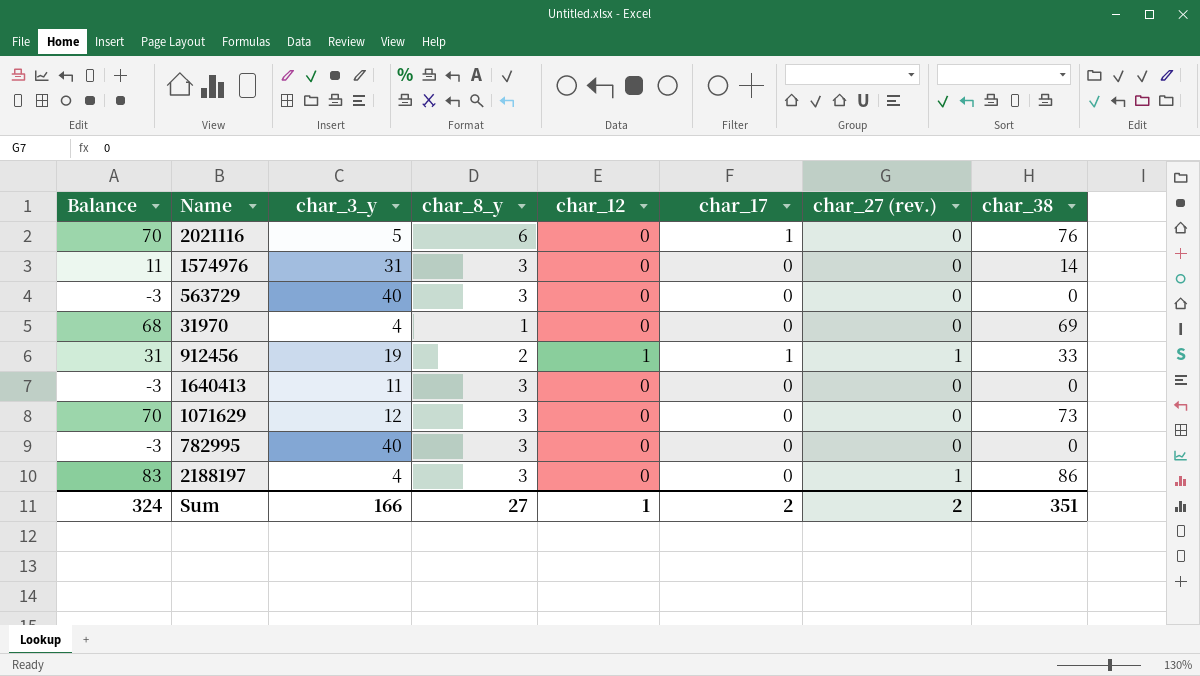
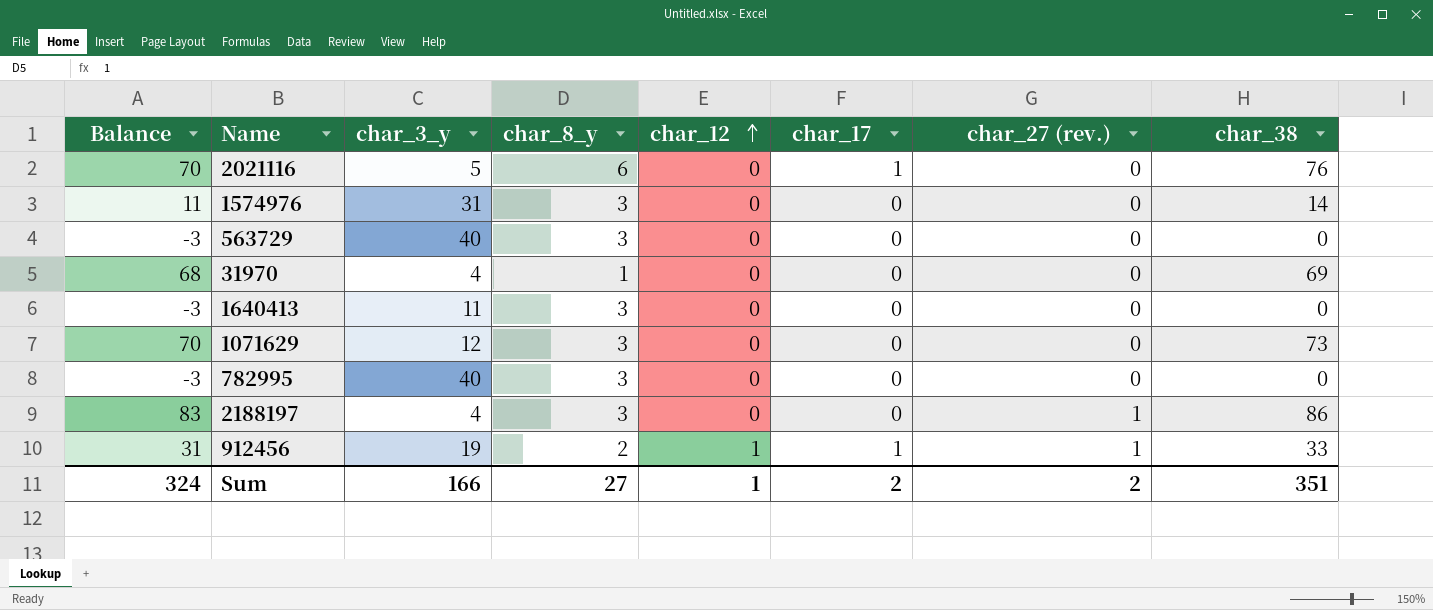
row order: none -> char_12 ascending

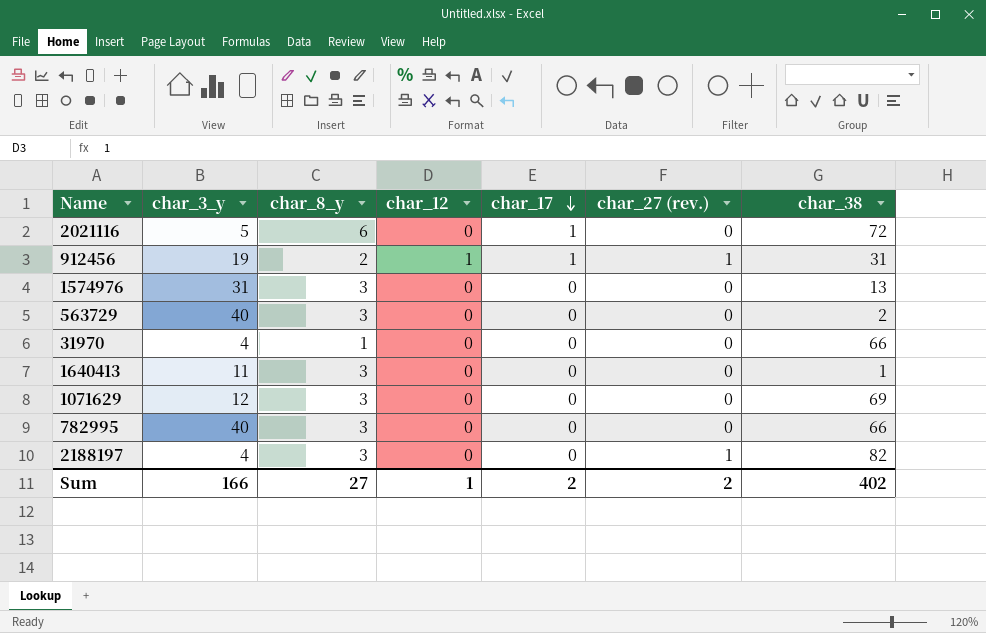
row order: char_12 ascending -> char_17 descending
column Balance | formula: [char_38] - [char_8_y] -> none
2021116 | char_38: 76 -> 72
912456 | char_38: 33 -> 31
1574976 | char_38: 14 -> 13
563729 | char_38: 0 -> 2
31970 | char_38: 69 -> 66
1640413 | char_38: 0 -> 1
1071629 | char_38: 73 -> 69
782995 | char_38: 0 -> 66
2188197 | char_38: 86 -> 82
Sum | char_38: 351 -> 402

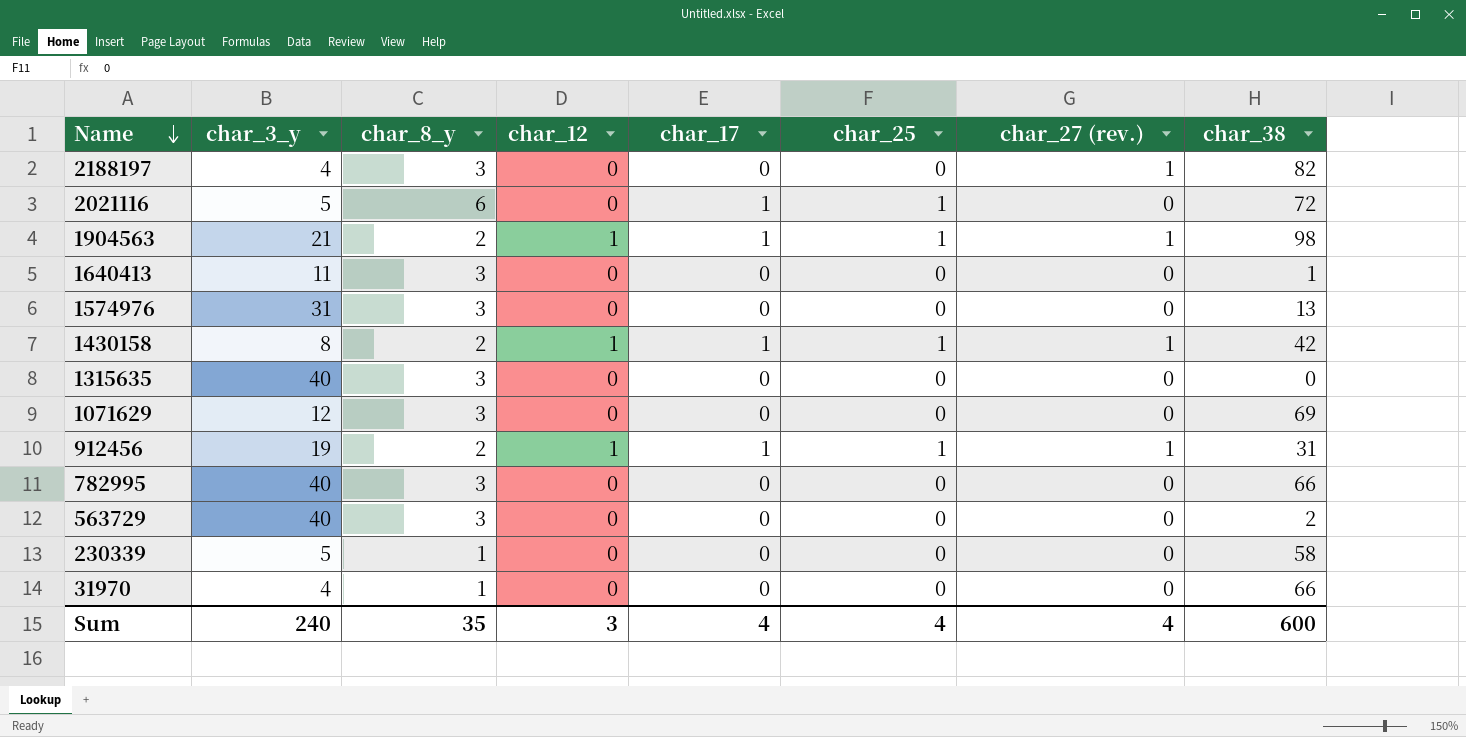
row order: char_17 descending -> Name descending
column char_25 | position: none -> 6
row 1904563: none -> 21 | 2 | 1 | 1 | 1 | 1 | 98
row 1430158: none -> 8 | 2 | 1 | 1 | 1 | 1 | 42
row 1315635: none -> 40 | 3 | 0 | 0 | 0 | 0 | 0
row 230339: none -> 5 | 1 | 0 | 0 | 0 | 0 | 58
Sum | char_3_y: 166 -> 240
Sum | char_8_y: 27 -> 35
Sum | char_12: 1 -> 3
Sum | char_17: 2 -> 4
Sum | char_27 (rev.): 2 -> 4
Sum | char_38: 402 -> 600

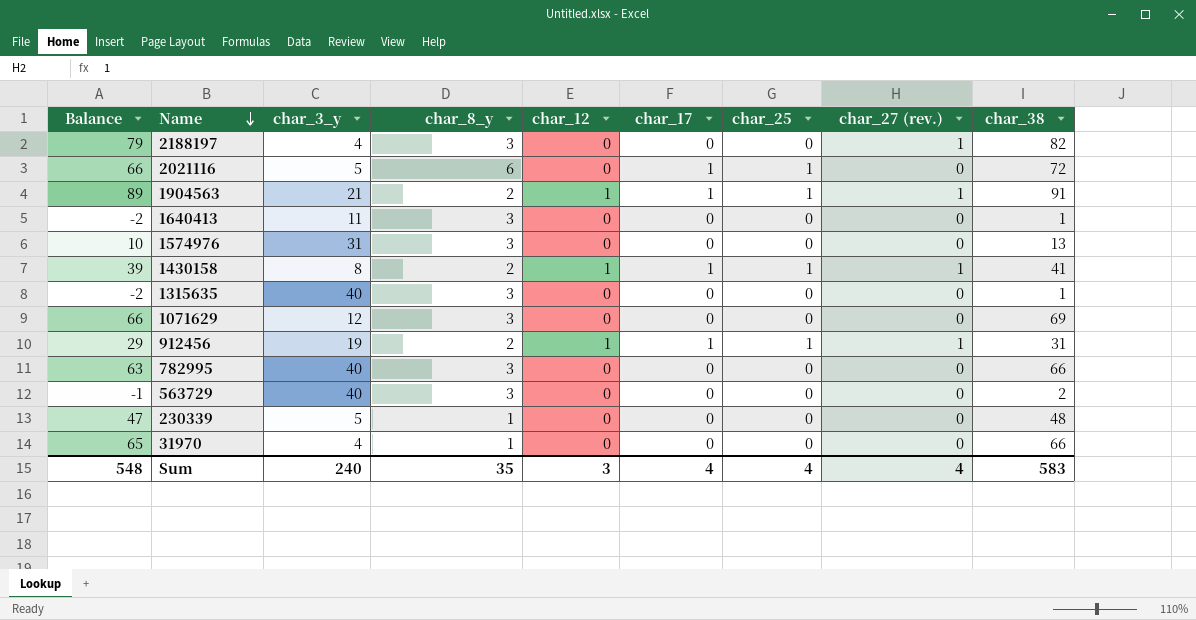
column Balance | formula: none -> [char_38] - [char_8_y]
1904563 | char_38: 98 -> 91
1430158 | char_38: 42 -> 41
1315635 | char_38: 0 -> 1
230339 | char_38: 58 -> 48
Sum | char_38: 600 -> 583

